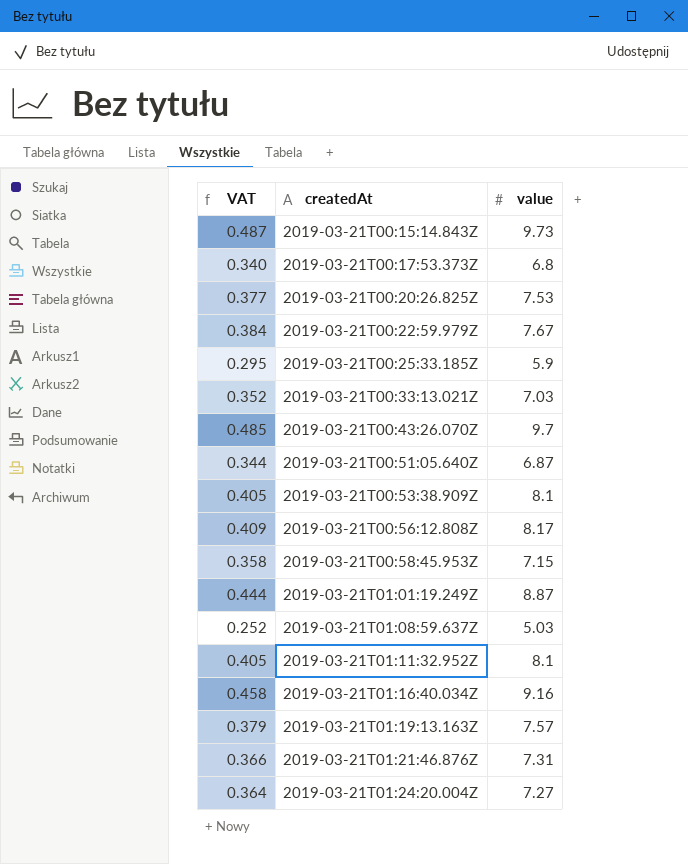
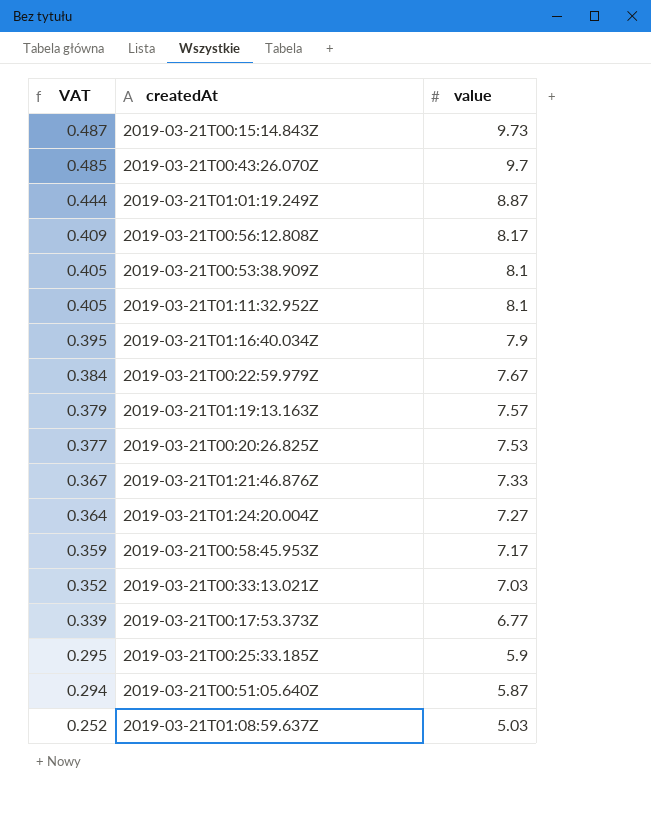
row order: createdAt ascending -> VAT descending
2019-03-21T01:16:40.034Z | VAT: 0.458 -> 0.395
2019-03-21T01:16:40.034Z | value: 9.16 -> 7.9
2019-03-21T01:21:46.876Z | VAT: 0.366 -> 0.367
2019-03-21T01:21:46.876Z | value: 7.31 -> 7.33
2019-03-21T00:58:45.953Z | VAT: 0.358 -> 0.359
2019-03-21T00:58:45.953Z | value: 7.15 -> 7.17
2019-03-21T00:17:53.373Z | VAT: 0.340 -> 0.339
2019-03-21T00:17:53.373Z | value: 6.8 -> 6.77
2019-03-21T00:51:05.640Z | VAT: 0.344 -> 0.294
2019-03-21T00:51:05.640Z | value: 6.87 -> 5.87

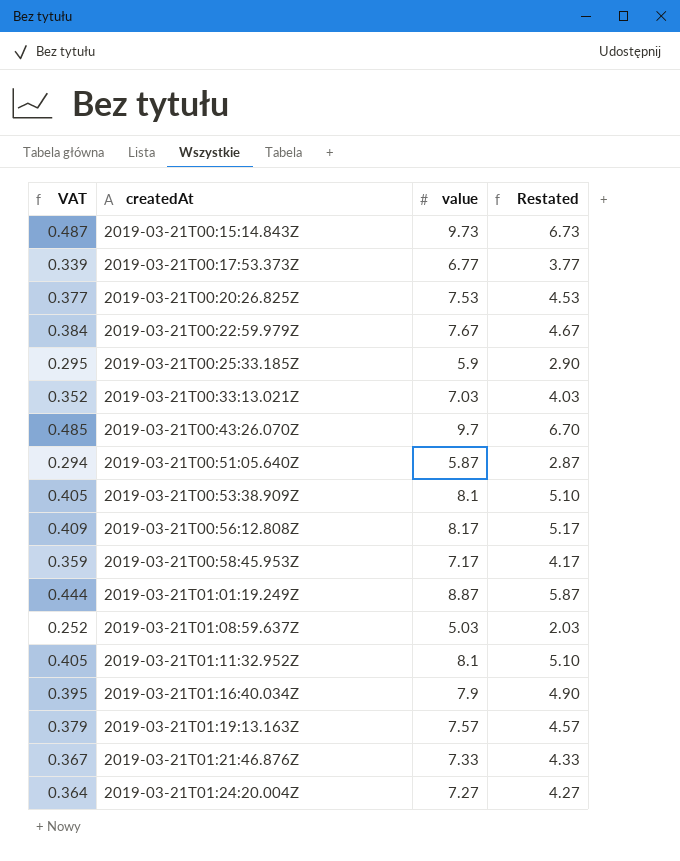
row order: VAT descending -> createdAt ascending
column Restated | formula: none -> [value] - 3

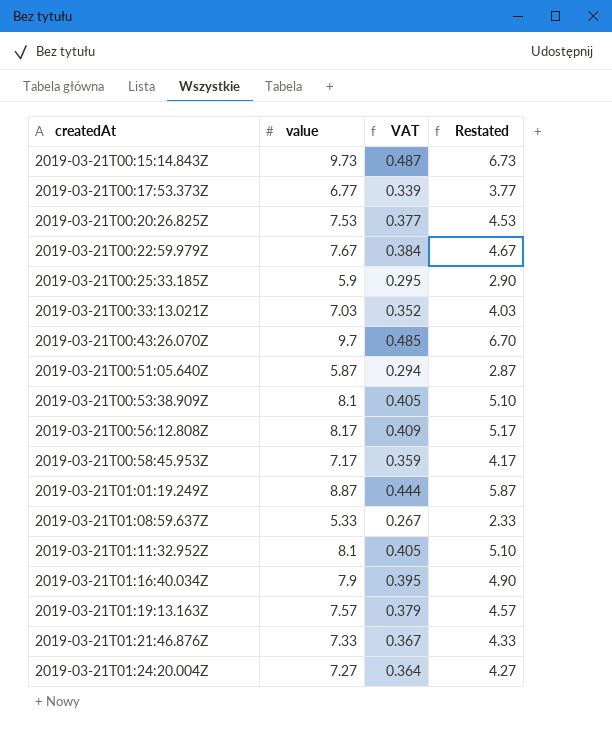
column VAT | position: 1 -> 3
2019-03-21T01:08:59.637Z | value: 5.03 -> 5.33
2019-03-21T01:08:59.637Z | VAT: 0.252 -> 0.267
2019-03-21T01:08:59.637Z | Restated: 2.03 -> 2.33

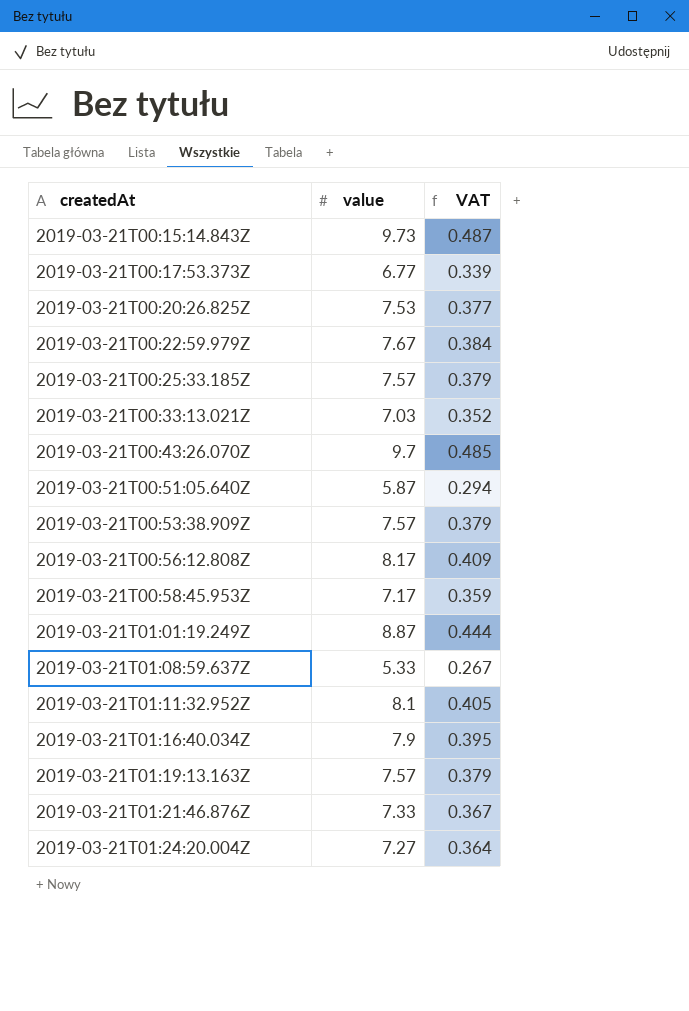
column Restated | formula: [value] - 3 -> none
2019-03-21T00:25:33.185Z | value: 5.9 -> 7.57
2019-03-21T00:25:33.185Z | VAT: 0.295 -> 0.379
2019-03-21T00:53:38.909Z | value: 8.1 -> 7.57
2019-03-21T00:53:38.909Z | VAT: 0.405 -> 0.379

